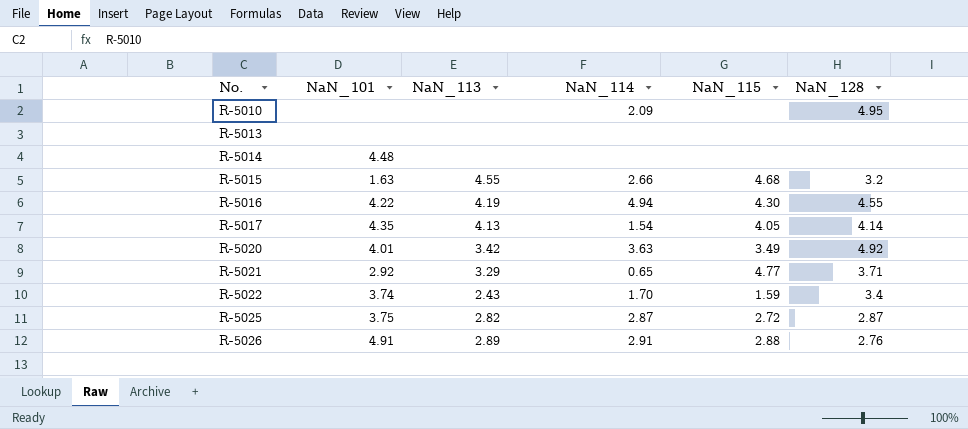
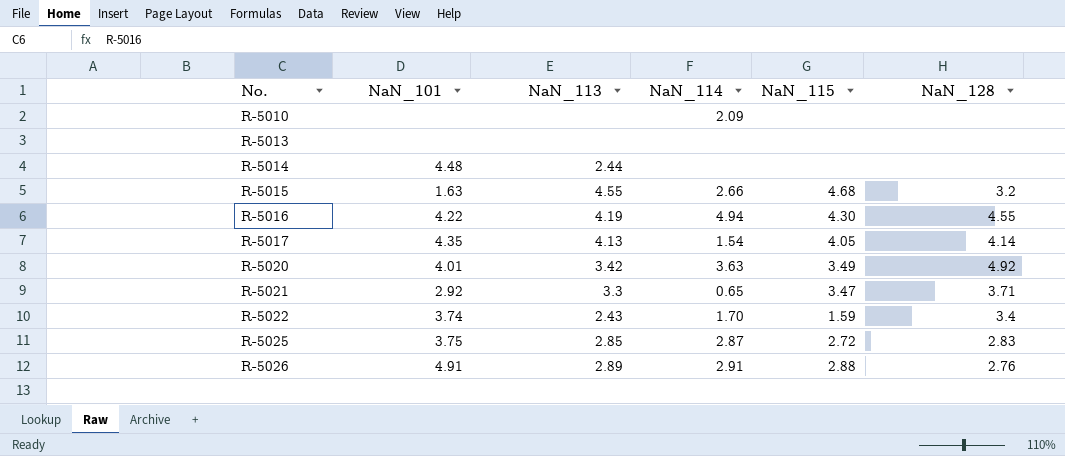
R-5010 | NaN_128: 4.95 -> none
R-5014 | NaN_113: none -> 2.44
R-5021 | NaN_113: 3.29 -> 3.3
R-5021 | NaN_115: 4.77 -> 3.47
R-5025 | NaN_113: 2.82 -> 2.85
R-5025 | NaN_128: 2.87 -> 2.83

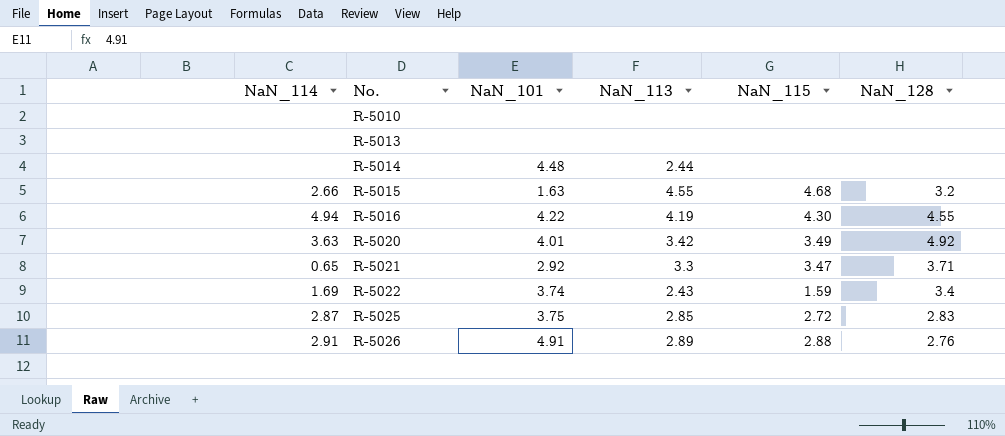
column NaN_114 | position: 4 -> 1
row R-5017: 4.35 | 4.13 | 1.54 | 4.05 | 4.14 -> none
R-5010 | NaN_114: 2.09 -> none
R-5022 | NaN_114: 1.70 -> 1.69

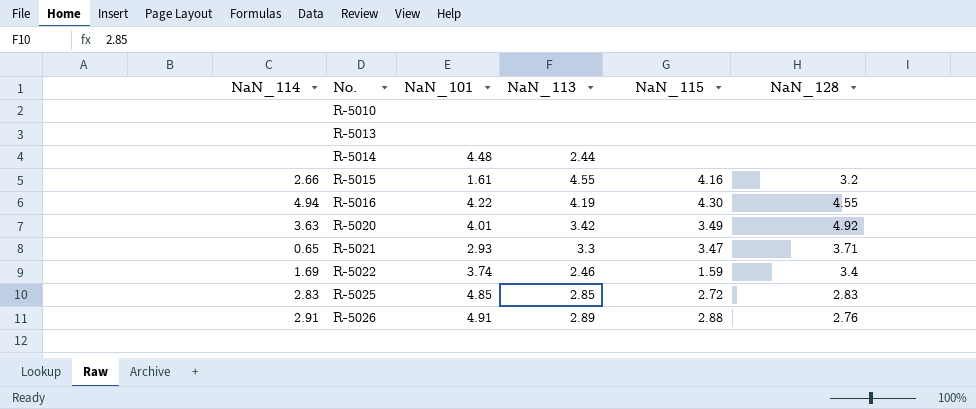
R-5015 | NaN_101: 1.63 -> 1.61
R-5015 | NaN_115: 4.68 -> 4.16
R-5021 | NaN_101: 2.92 -> 2.93
R-5022 | NaN_113: 2.43 -> 2.46
R-5025 | NaN_114: 2.87 -> 2.83
R-5025 | NaN_101: 3.75 -> 4.85

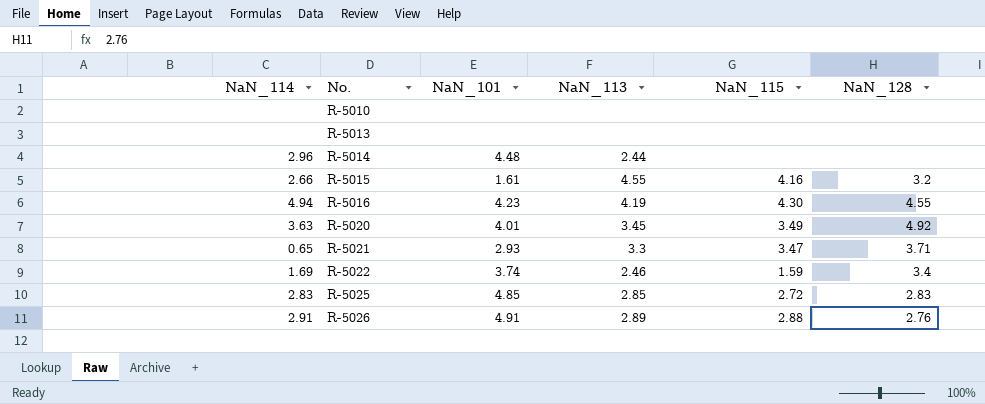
R-5014 | NaN_114: none -> 2.96
R-5016 | NaN_101: 4.22 -> 4.23
R-5020 | NaN_113: 3.42 -> 3.45

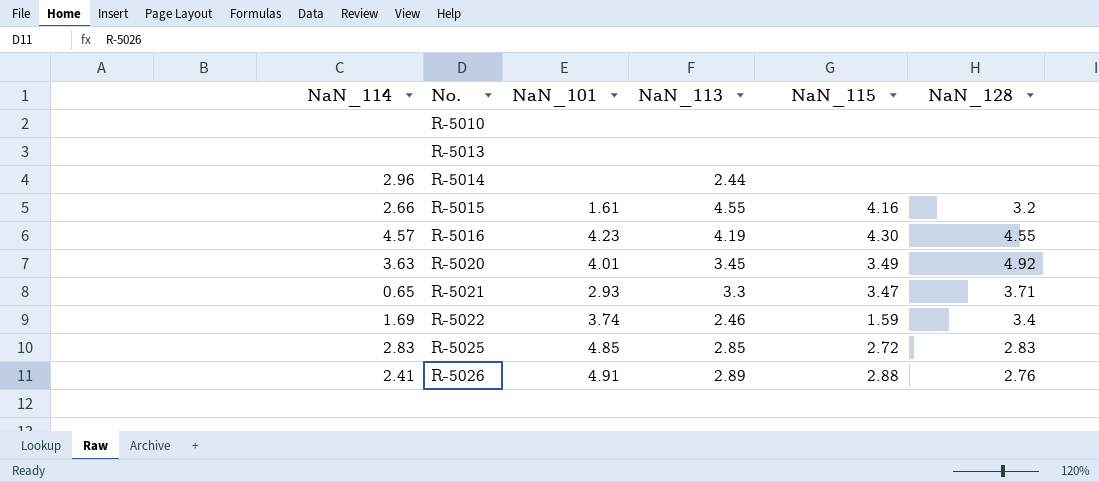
R-5014 | NaN_101: 4.48 -> none
R-5016 | NaN_114: 4.94 -> 4.57
R-5026 | NaN_114: 2.91 -> 2.41

